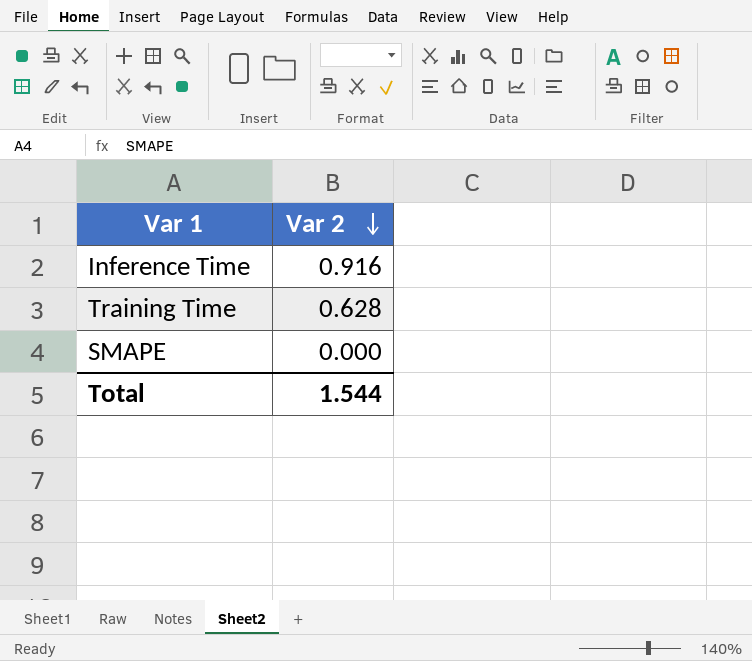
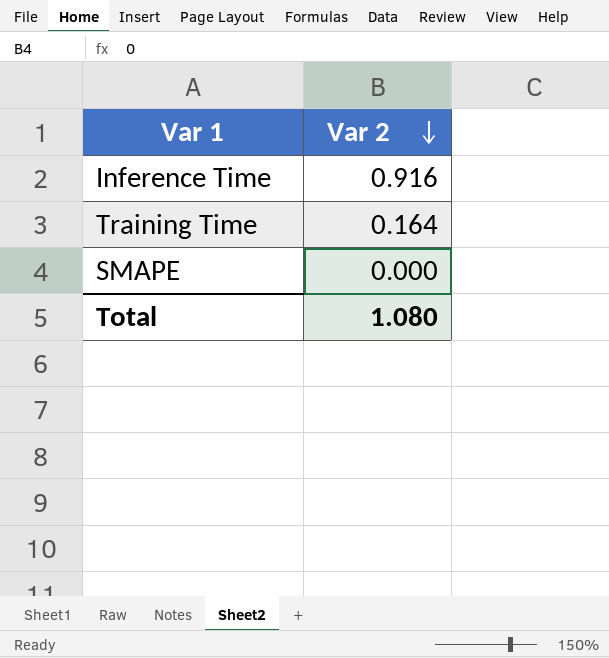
Training Time | Var 2: 0.628 -> 0.164
Total | Var 2: 1.544 -> 1.080

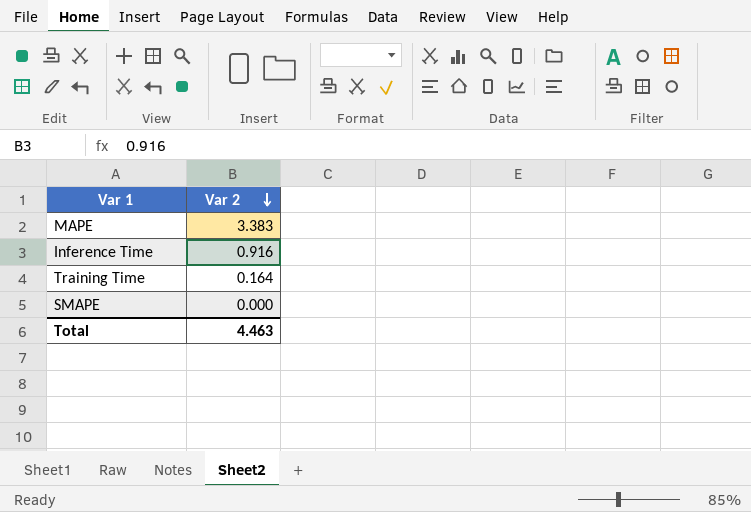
row MAPE: none -> 3.383
Total | Var 2: 1.080 -> 4.463

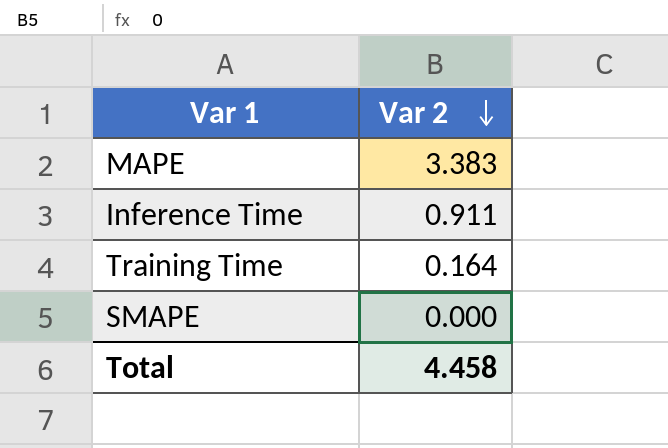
Inference Time | Var 2: 0.916 -> 0.911
Total | Var 2: 4.463 -> 4.458

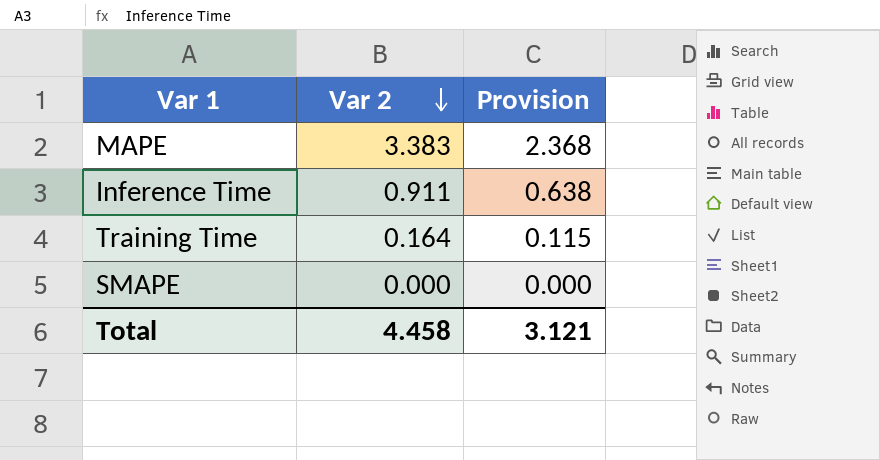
column Provision | formula: none -> [Var 2] * 0.7

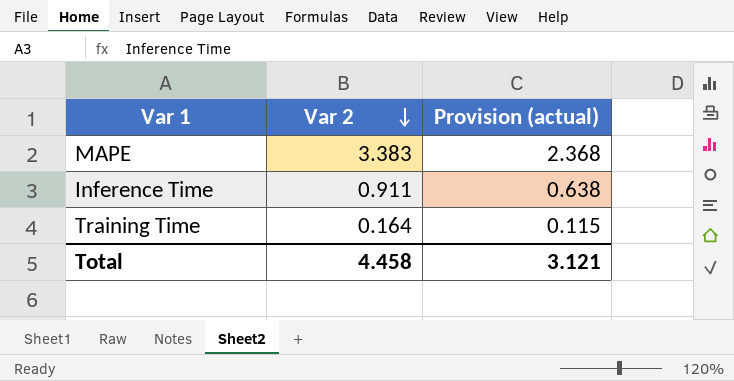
column name: Provision -> Provision (actual)
row SMAPE: 0.000 | 0.000 -> none

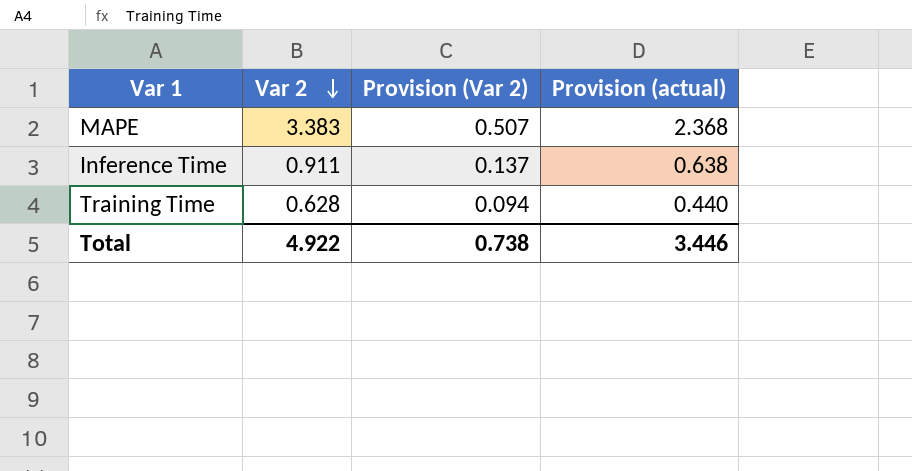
column Provision (Var 2) | formula: none -> [Var 2] * 0.15
Training Time | Var 2: 0.164 -> 0.628
Training Time | Provision (actual): 0.115 -> 0.440
Total | Var 2: 4.458 -> 4.922
Total | Provision (actual): 3.121 -> 3.446

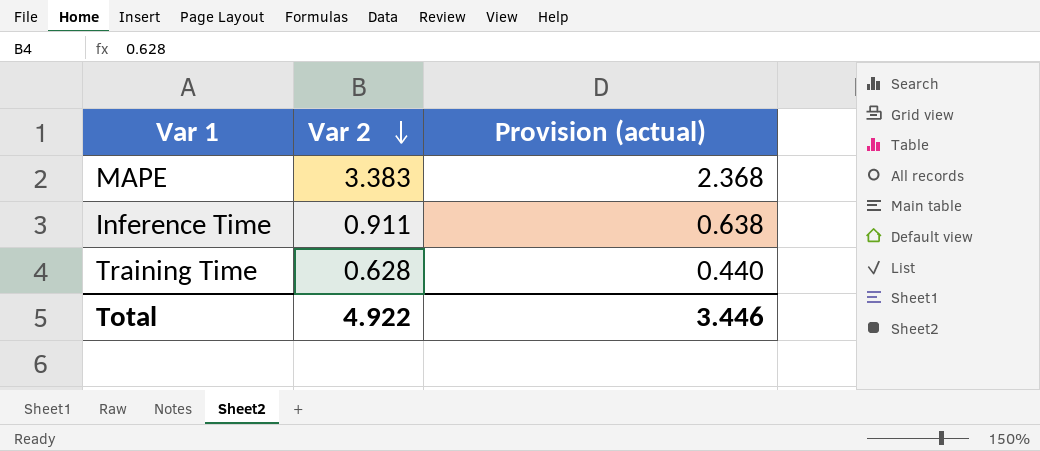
column Provision (Var 2) | formula: [Var 2] * 0.15 -> none

